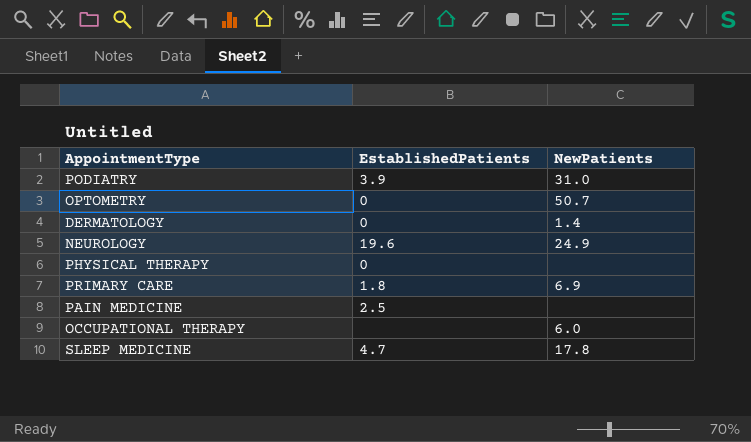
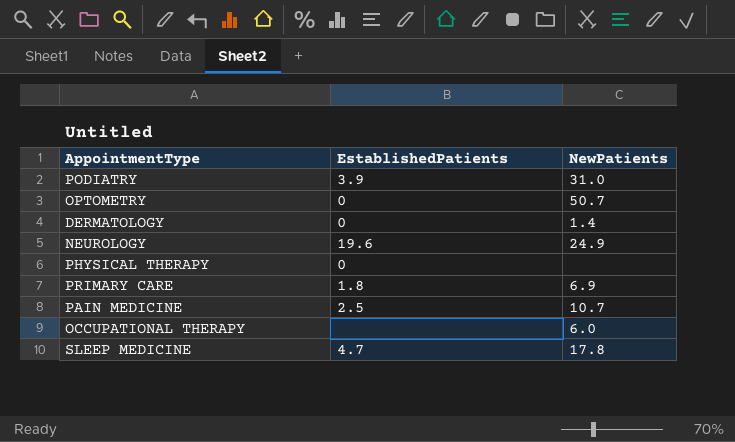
PAIN MEDICINE | NewPatients: none -> 10.7

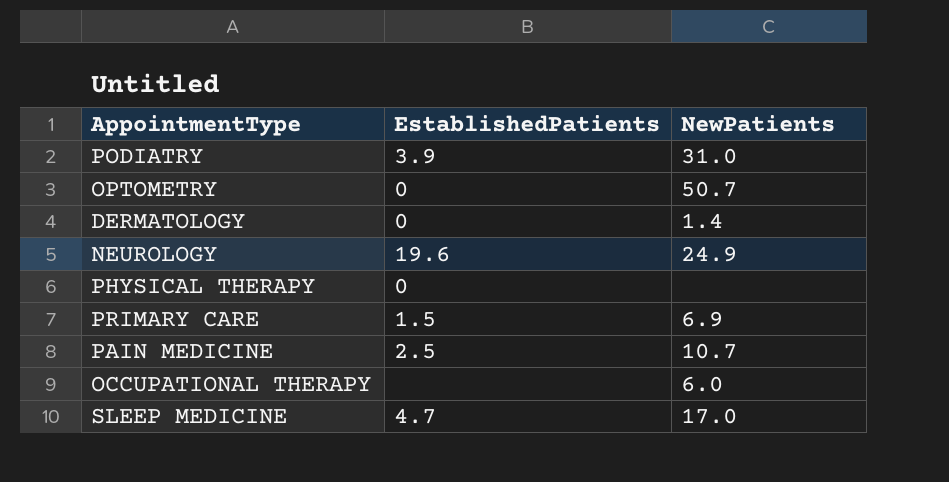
PRIMARY CARE | EstablishedPatients: 1.8 -> 1.5
SLEEP MEDICINE | NewPatients: 17.8 -> 17.0

